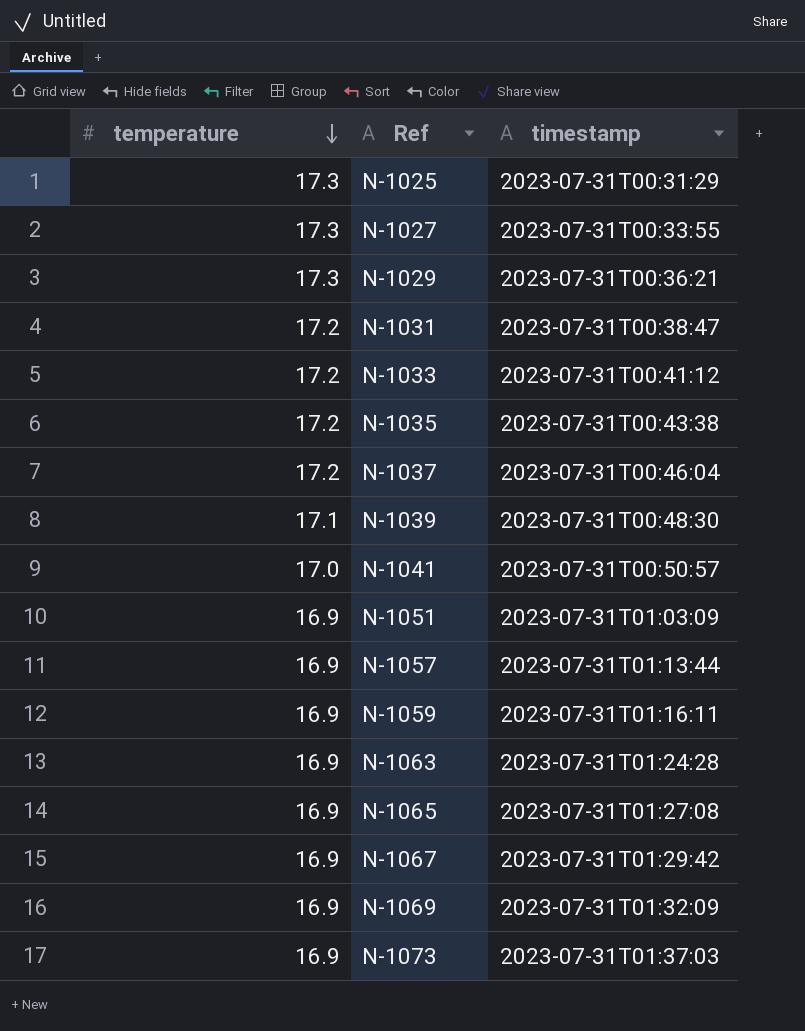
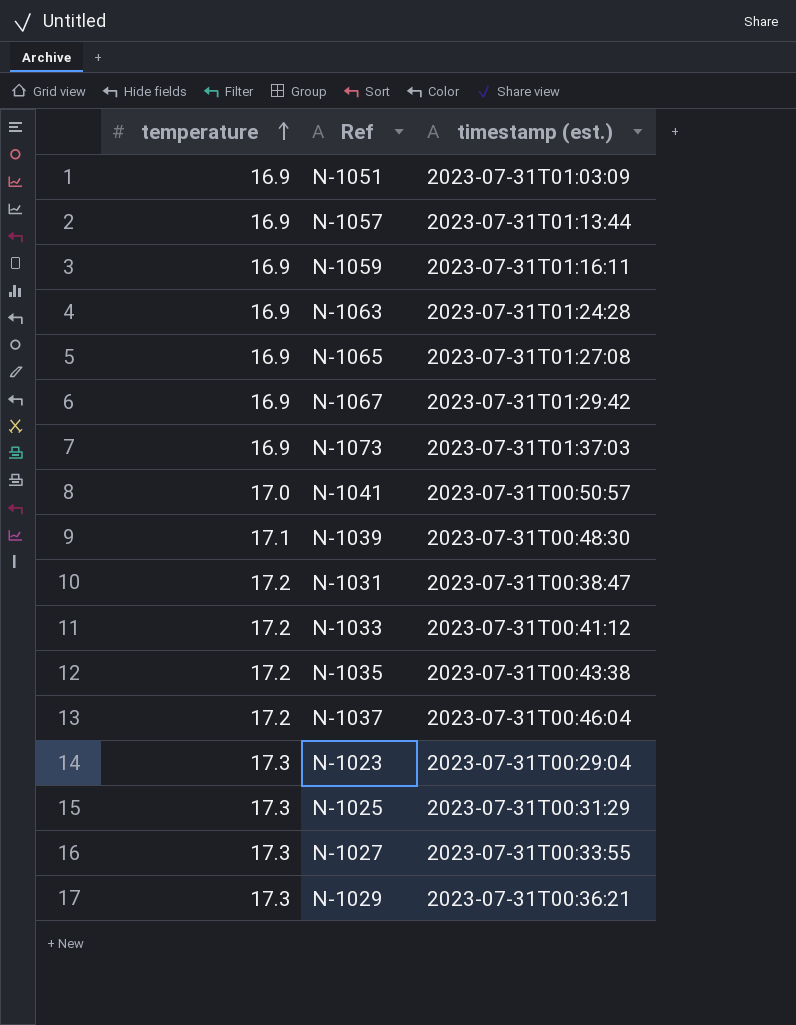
row order: temperature descending -> temperature ascending
column name: timestamp -> timestamp (est.)
row N-1069: 16.9 | 2023-07-31T01:32:09 -> none
row N-1023: none -> 17.3 | 2023-07-31T00:29:04

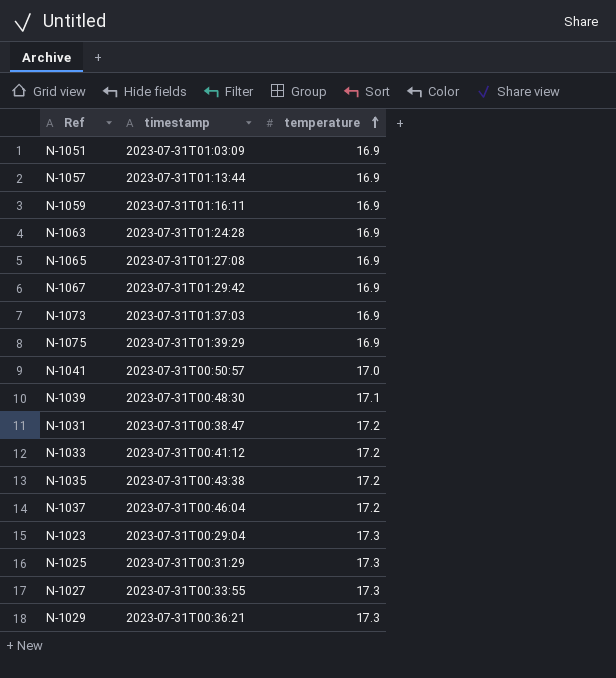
column name: timestamp (est.) -> timestamp
column temperature | position: 1 -> 3
row N-1075: none -> 2023-07-31T01:39:29 | 16.9

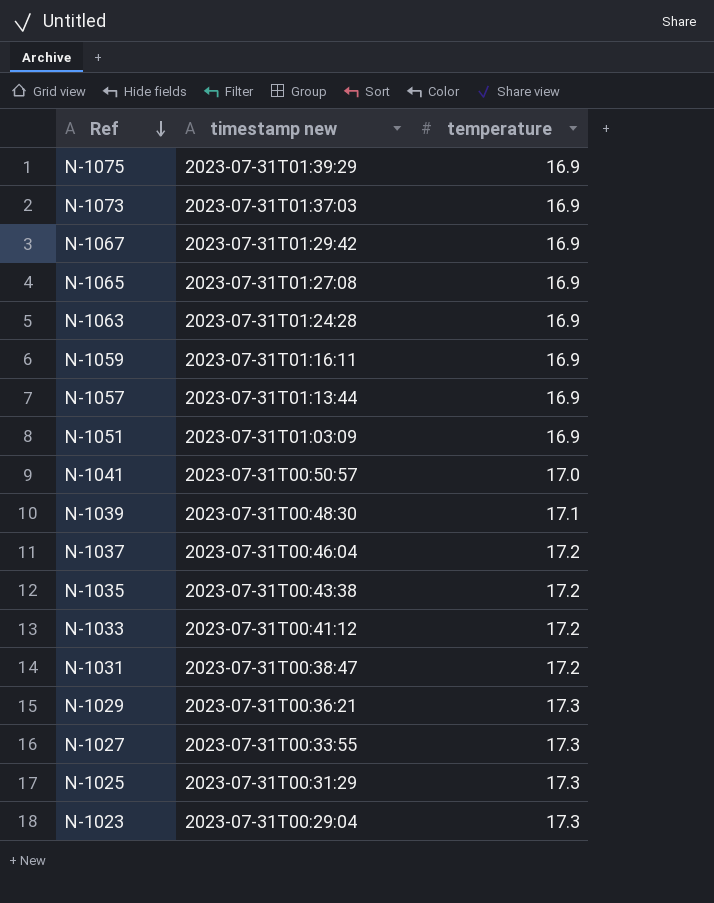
row order: temperature ascending -> Ref descending
column name: timestamp -> timestamp new

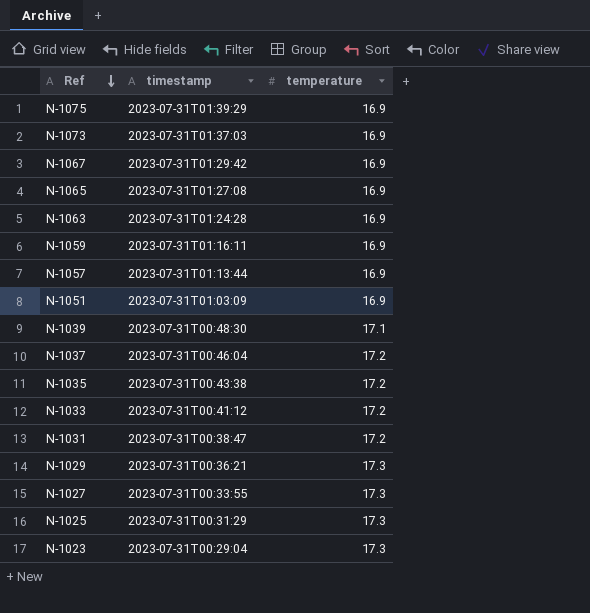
column name: timestamp new -> timestamp
row N-1041: 2023-07-31T00:50:57 | 17.0 -> none

